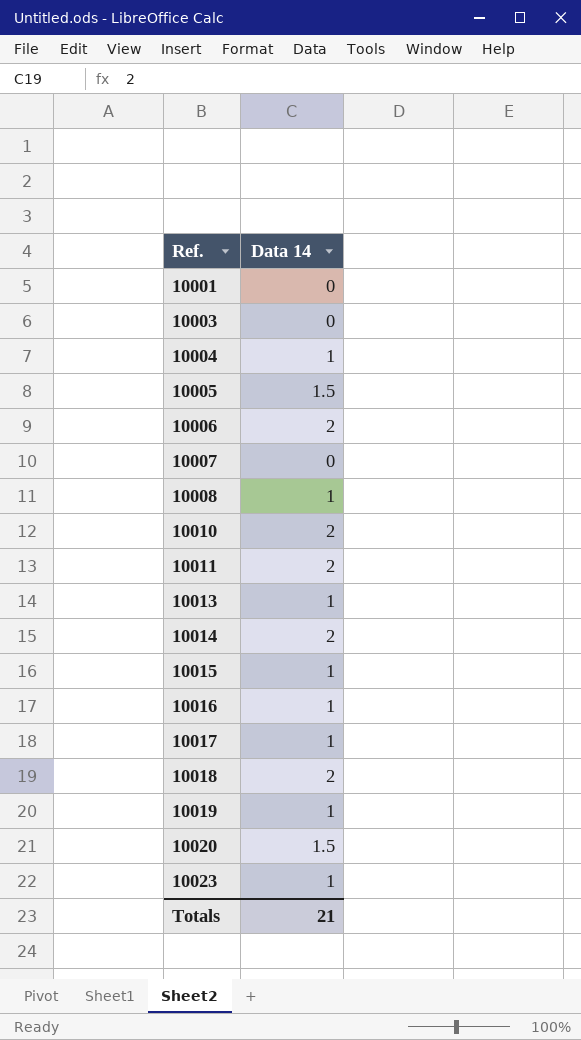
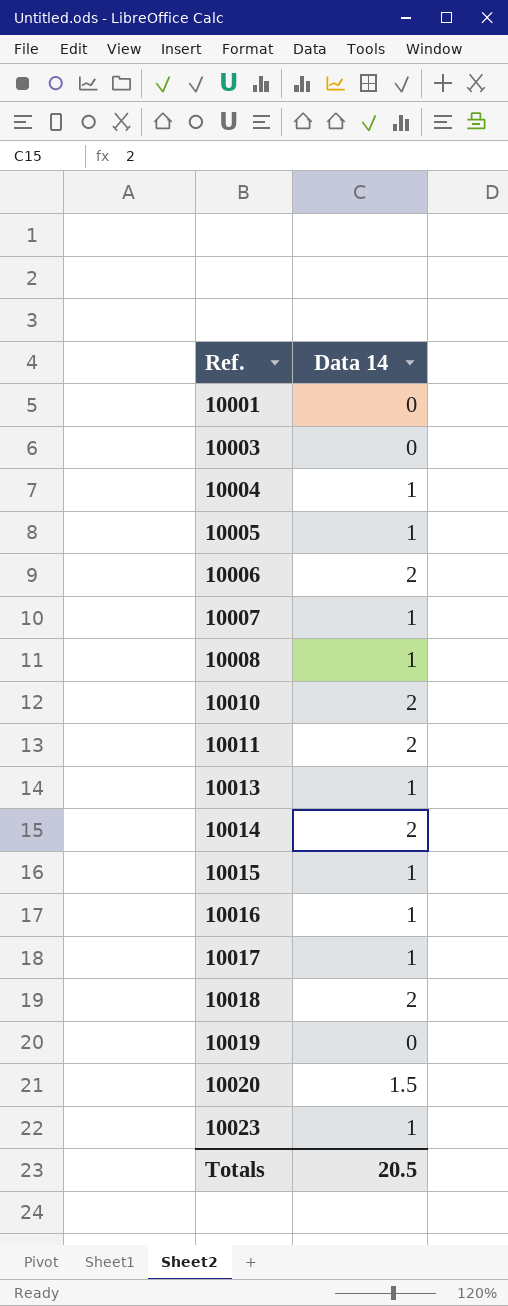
10005 | Data 14: 1.5 -> 1
10007 | Data 14: 0 -> 1
10019 | Data 14: 1 -> 0
Totals | Data 14: 21 -> 20.5

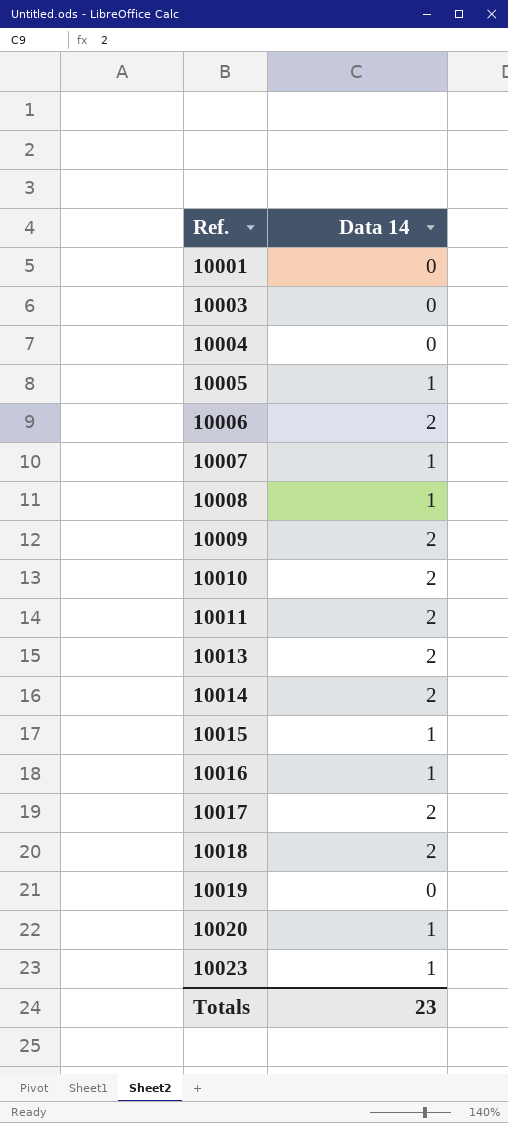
10004 | Data 14: 1 -> 0
row 10009: none -> 2
10013 | Data 14: 1 -> 2
10017 | Data 14: 1 -> 2
10020 | Data 14: 1.5 -> 1
Totals | Data 14: 20.5 -> 23

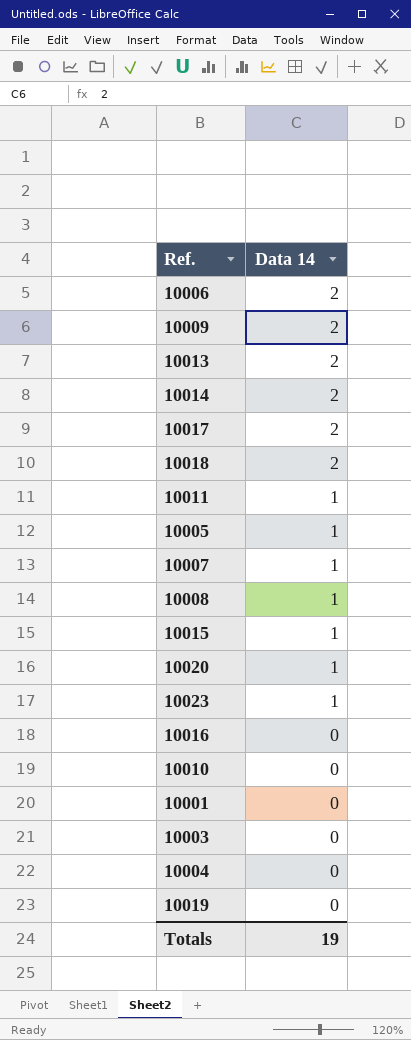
row order: Ref. ascending -> Data 14 descending
10011 | Data 14: 2 -> 1
10016 | Data 14: 1 -> 0
10010 | Data 14: 2 -> 0
Totals | Data 14: 23 -> 19

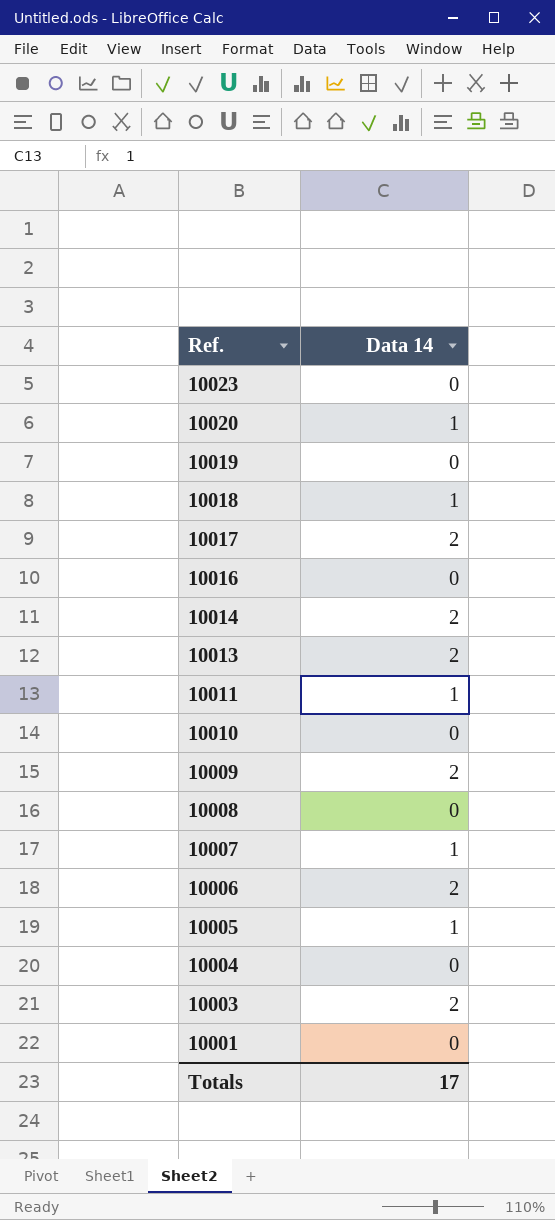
row order: Data 14 descending -> Ref. descending
row 10015: 1 -> none
10023 | Data 14: 1 -> 0
10018 | Data 14: 2 -> 1
10008 | Data 14: 1 -> 0
10003 | Data 14: 0 -> 2
Totals | Data 14: 19 -> 17

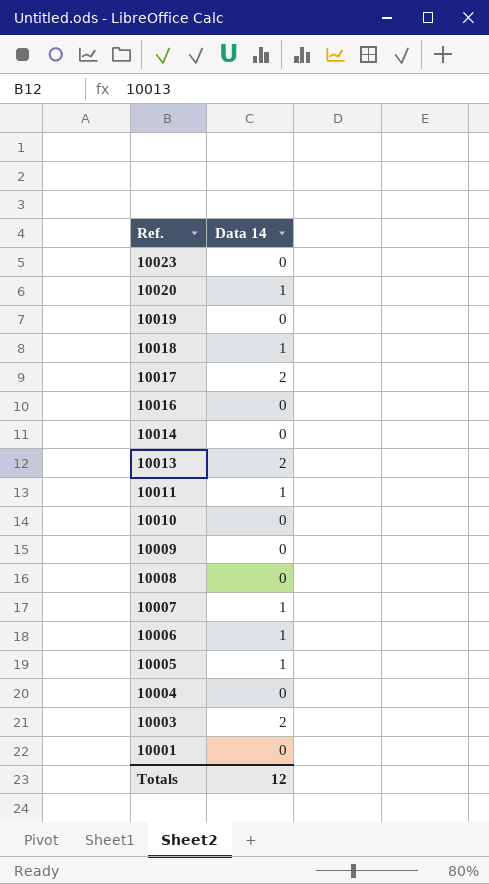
10014 | Data 14: 2 -> 0
10009 | Data 14: 2 -> 0
10006 | Data 14: 2 -> 1
Totals | Data 14: 17 -> 12

